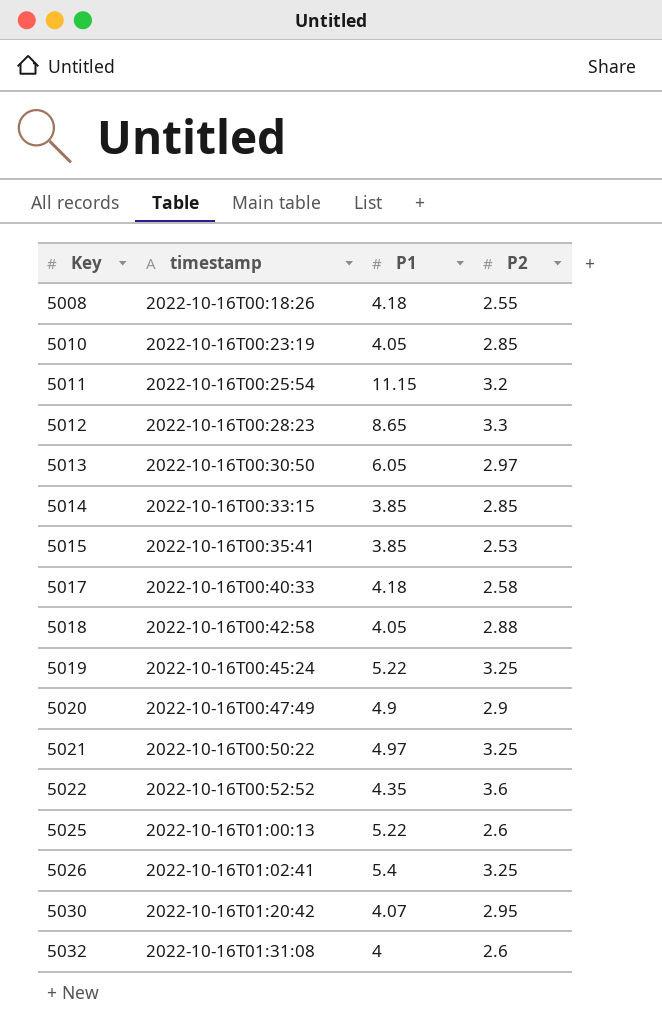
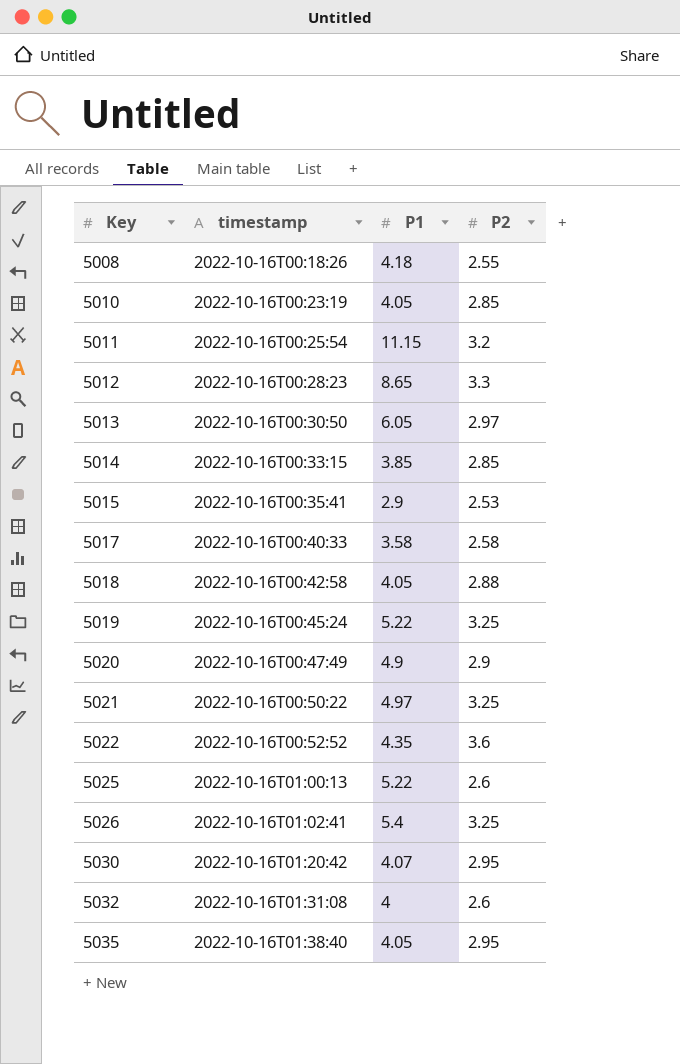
5015 | P1: 3.85 -> 2.9
5017 | P1: 4.18 -> 3.58
row 5035: none -> 2022-10-16T01:38:40 | 4.05 | 2.95

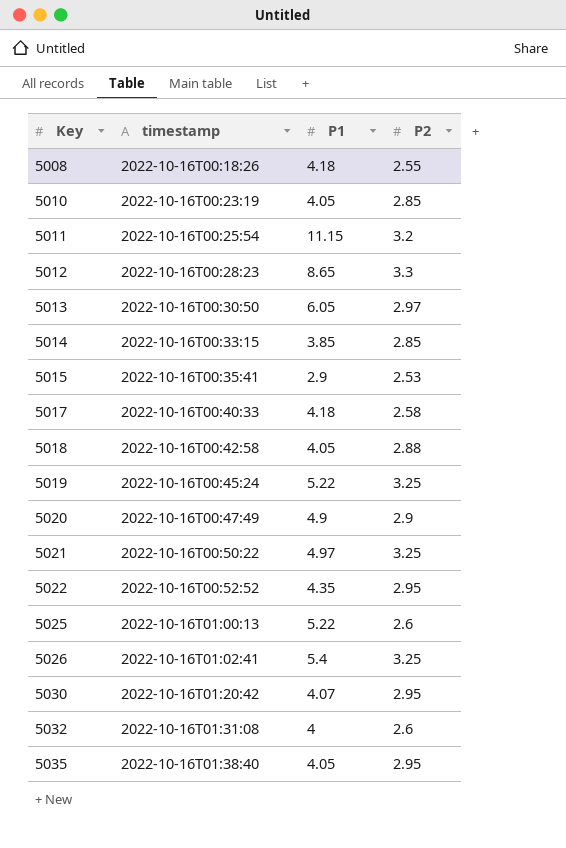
5017 | P1: 3.58 -> 4.18
5022 | P2: 3.6 -> 2.95

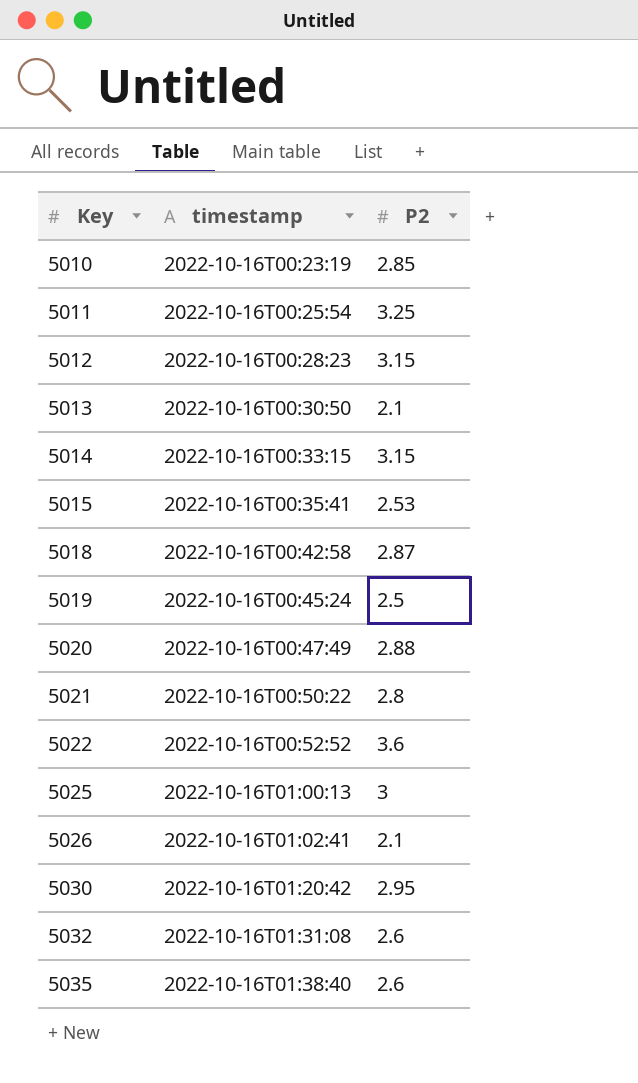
column P1 | position: 3 -> none
row 5008: 2022-10-16T00:18:26 | 4.18 | 2.55 -> none
row 5017: 2022-10-16T00:40:33 | 4.18 | 2.58 -> none
5011 | P2: 3.2 -> 3.25
5012 | P2: 3.3 -> 3.15
5013 | P2: 2.97 -> 2.1
5014 | P2: 2.85 -> 3.15
5018 | P2: 2.88 -> 2.87
5019 | P2: 3.25 -> 2.5
5020 | P2: 2.9 -> 2.88
5021 | P2: 3.25 -> 2.8
5022 | P2: 2.95 -> 3.6
5025 | P2: 2.6 -> 3
5026 | P2: 3.25 -> 2.1
5035 | P2: 2.95 -> 2.6

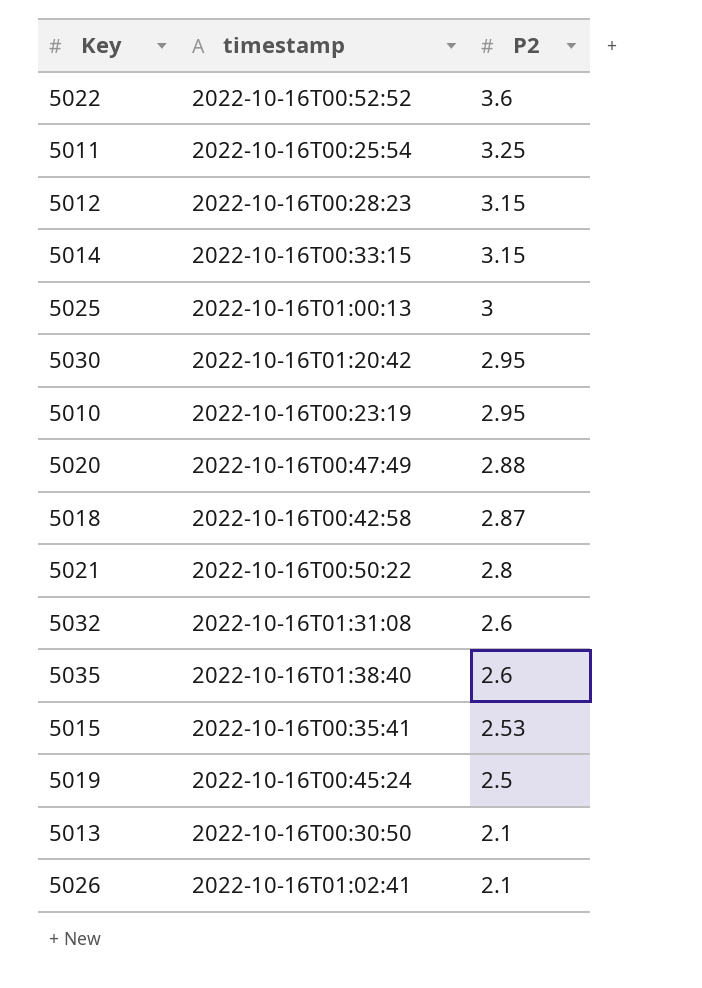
row order: Key ascending -> P2 descending
5010 | P2: 2.85 -> 2.95

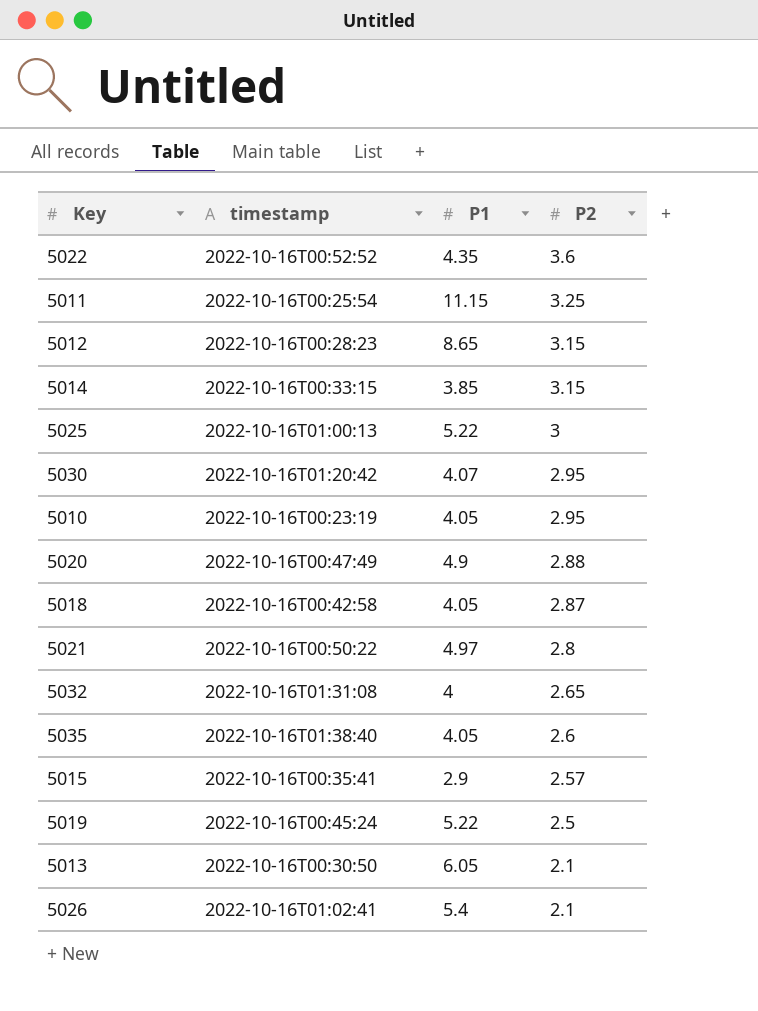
column P1 | position: none -> 3
5032 | P2: 2.6 -> 2.65
5015 | P2: 2.53 -> 2.57

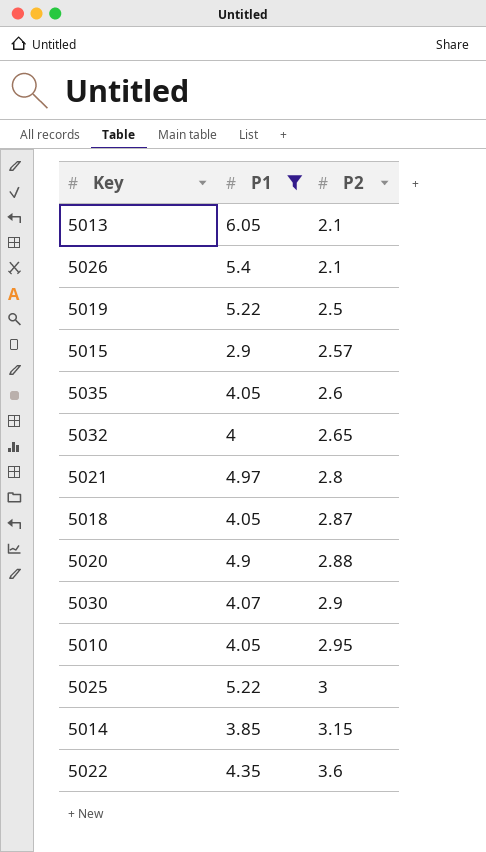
filter: none -> P1 <= 6.05
row order: P2 descending -> P2 ascending
column timestamp | position: 2 -> none
5030 | P2: 2.95 -> 2.9

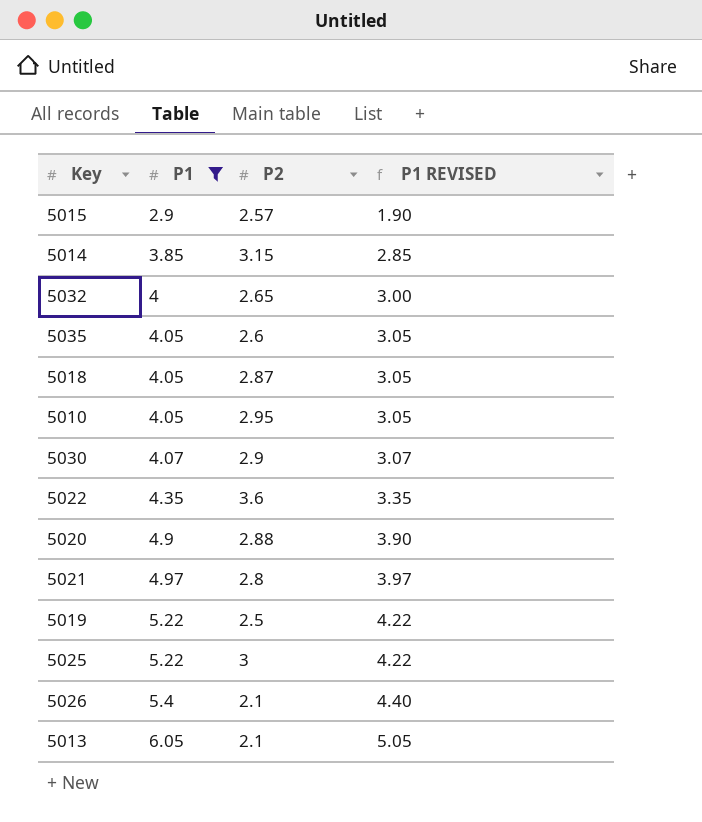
row order: P2 ascending -> P1 ascending
column P1 REVISED | formula: none -> [P1] - 1

